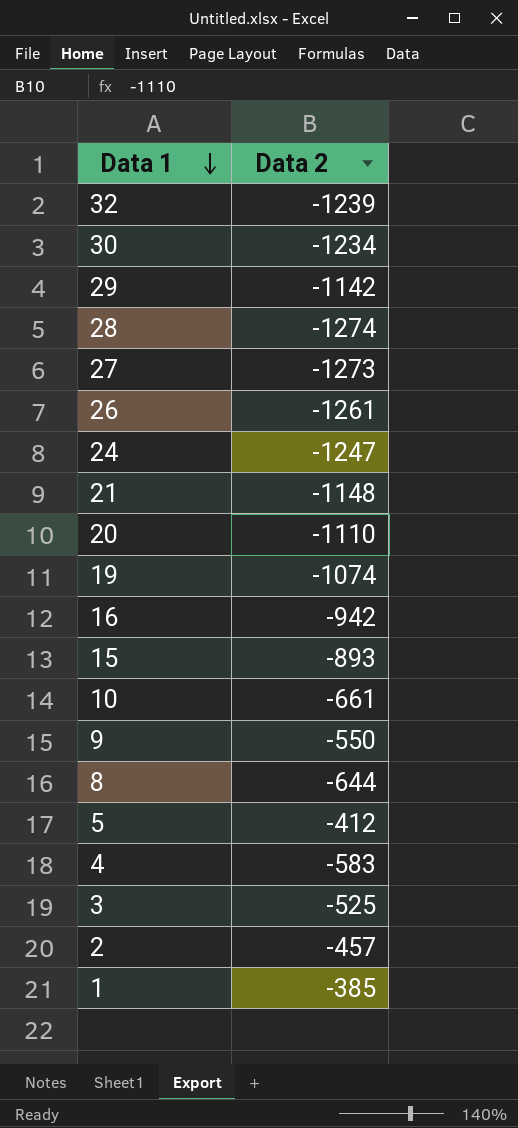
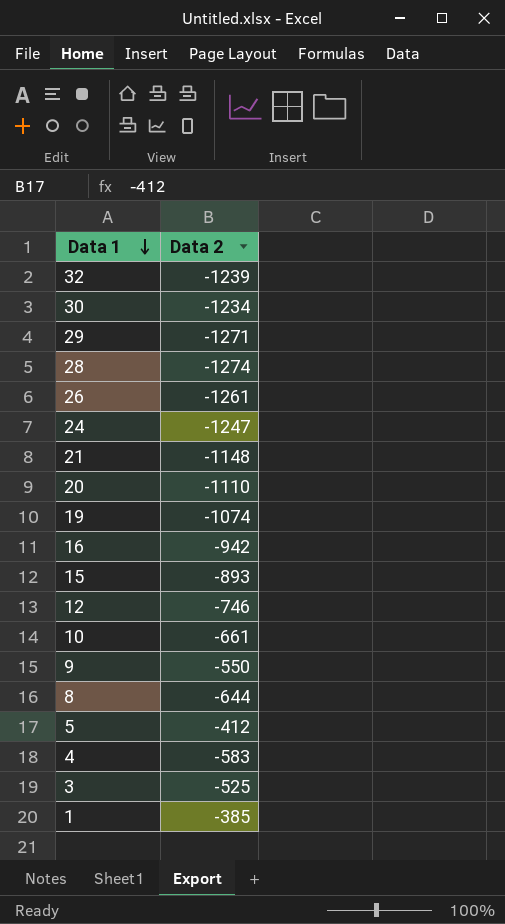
row 27: -1273 -> none
row 2: -457 -> none
29 | Data 2: -1142 -> -1271
row 12: none -> -746

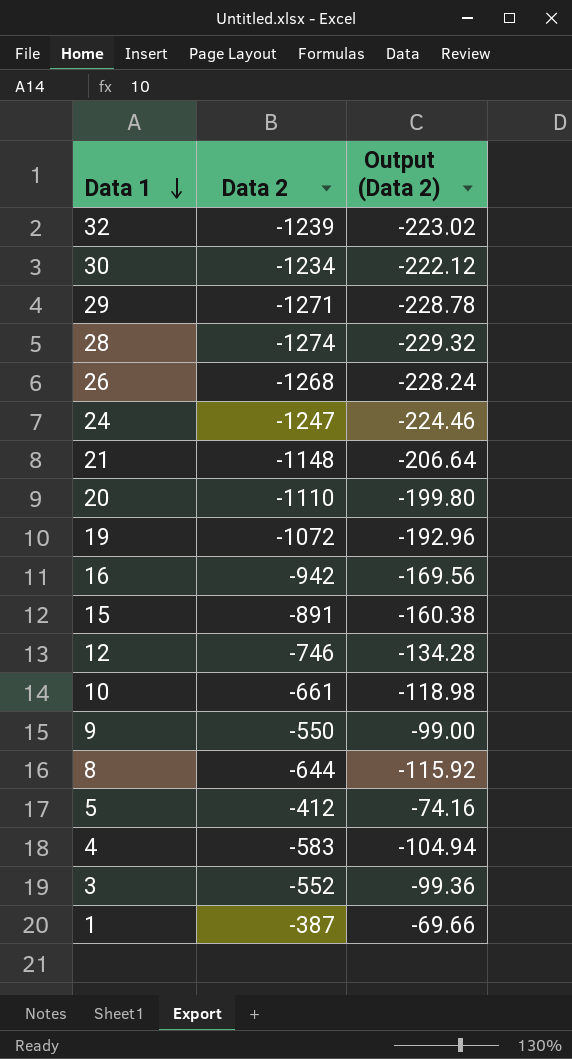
column Output (Data 2) | formula: none -> [Data 2] * 0.18
26 | Data 2: -1261 -> -1268
19 | Data 2: -1074 -> -1072
15 | Data 2: -893 -> -891
3 | Data 2: -525 -> -552
1 | Data 2: -385 -> -387

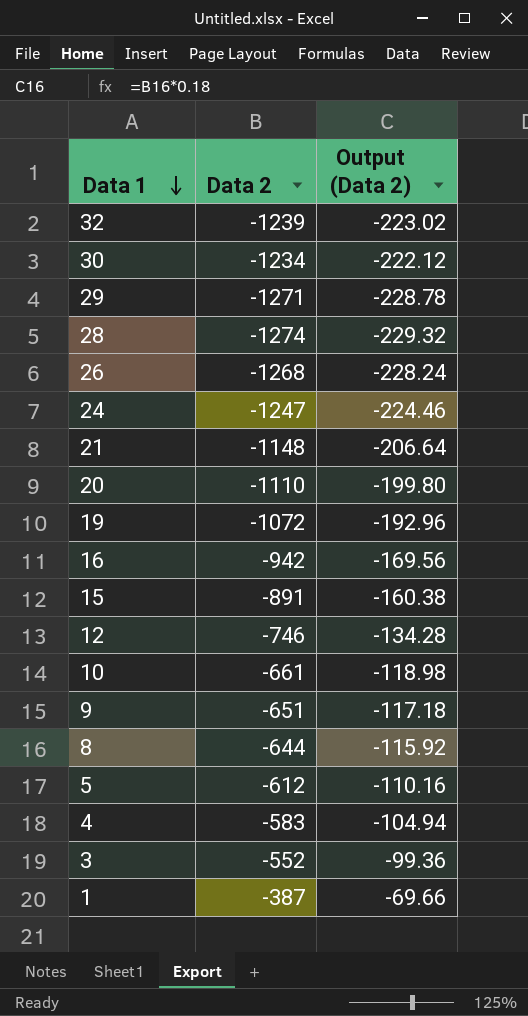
9 | Data 2: -550 -> -651
9 | Output (Data 2): -99.00 -> -117.18
5 | Data 2: -412 -> -612
5 | Output (Data 2): -74.16 -> -110.16

